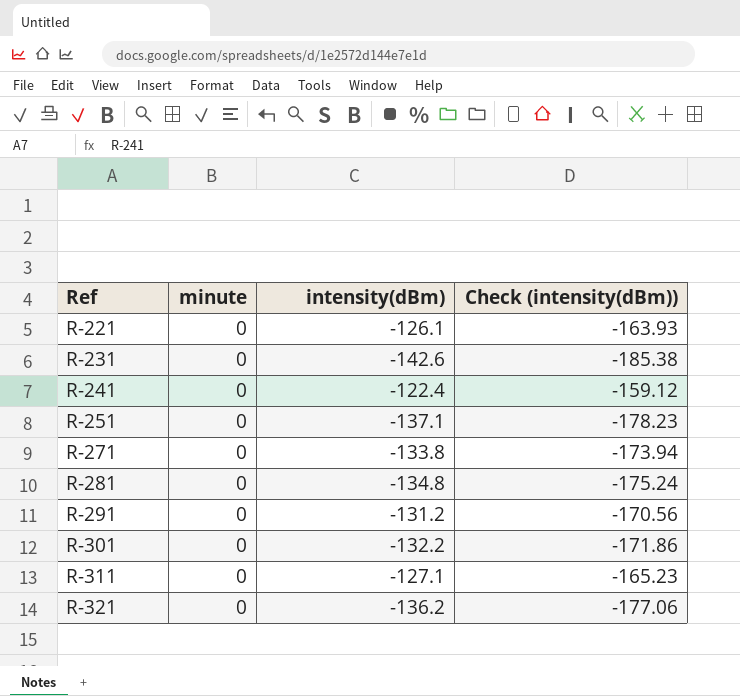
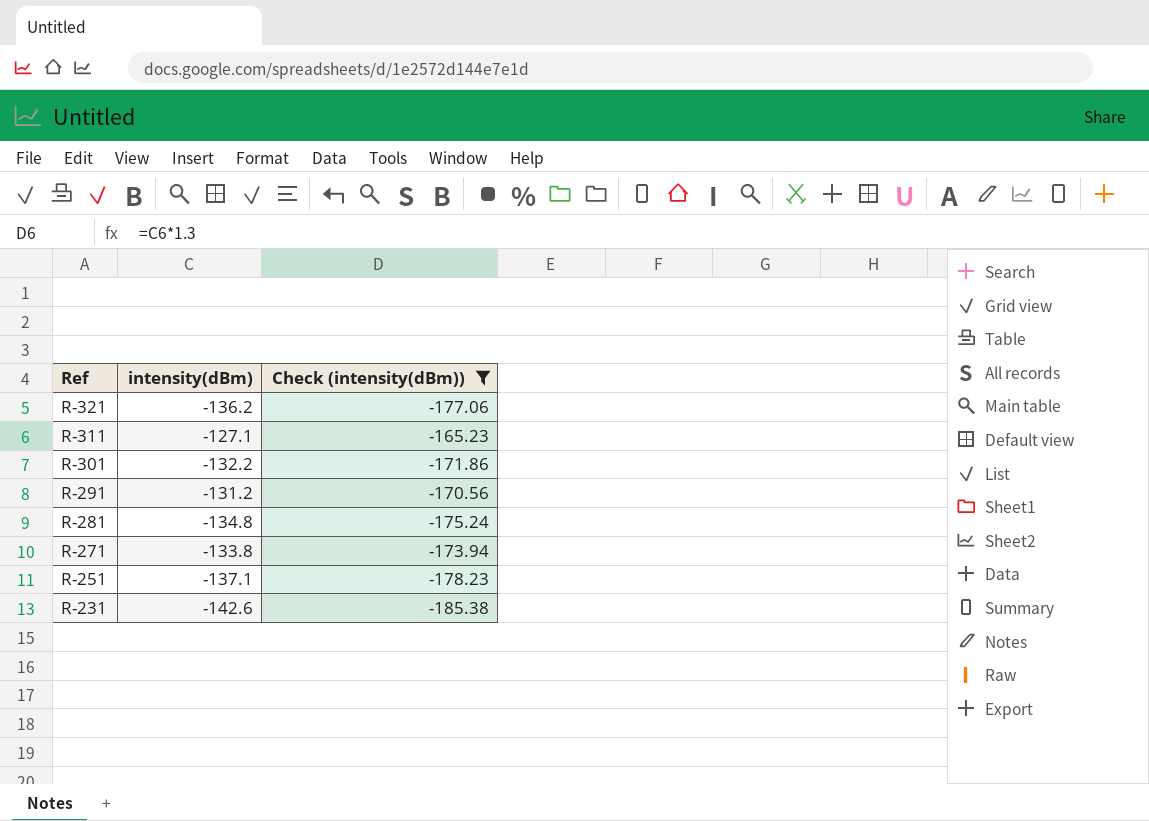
filter: none -> Check (intensity(dBm)) <= -165.23
row order: Ref ascending -> Ref descending
column minute | position: 2 -> none

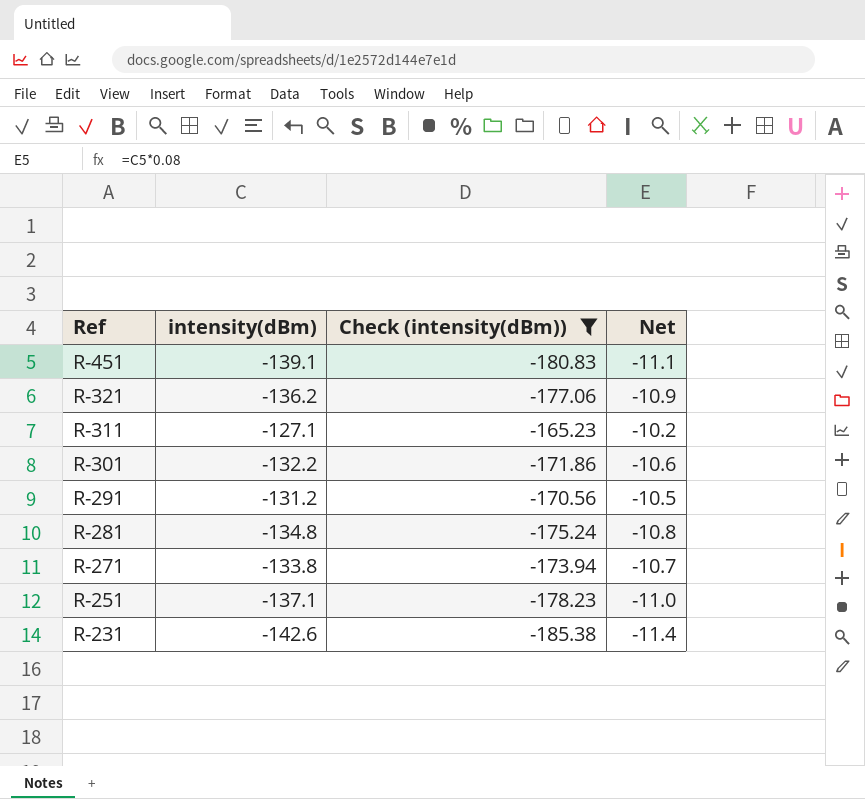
column Net | formula: none -> [intensity(dBm)] * 0.08
row R-451: none -> -139.1 | -180.83 | -11.1

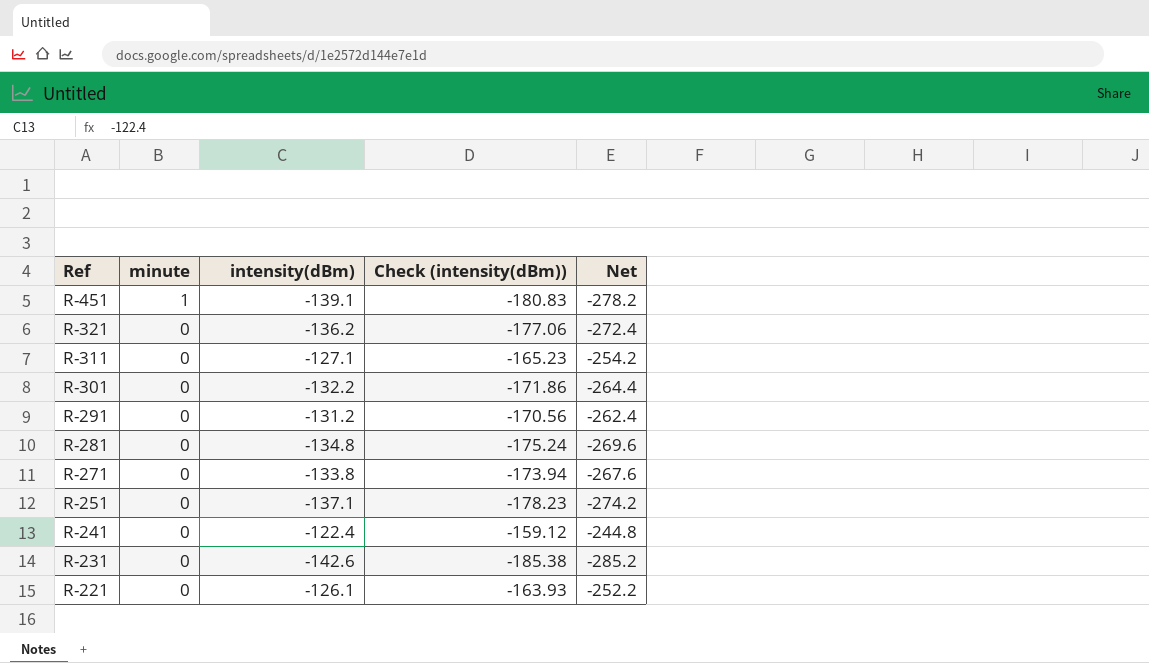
filter: Check (intensity(dBm)) <= -165.23 -> none
column minute | position: none -> 2
column Net | formula: [intensity(dBm)] * 0.08 -> [intensity(dBm)] * 2

